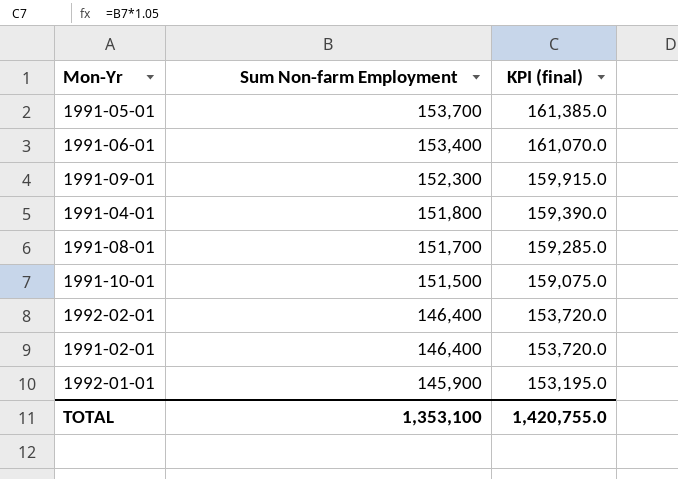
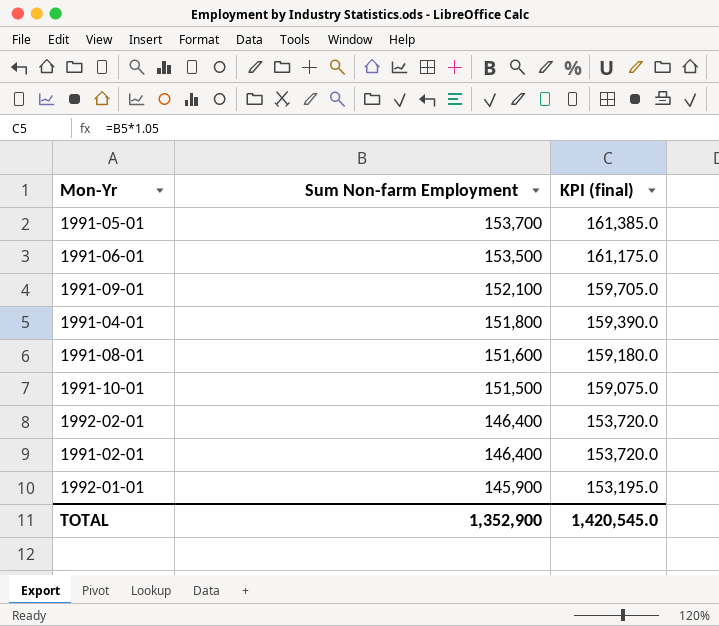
1991-06-01 | Sum Non-farm Employment: 153,400 -> 153,500
1991-06-01 | KPI (final): 161,070.0 -> 161,175.0
1991-09-01 | Sum Non-farm Employment: 152,300 -> 152,100
1991-09-01 | KPI (final): 159,915.0 -> 159,705.0
1991-08-01 | Sum Non-farm Employment: 151,700 -> 151,600
1991-08-01 | KPI (final): 159,285.0 -> 159,180.0
TOTAL | Sum Non-farm Employment: 1,353,100 -> 1,352,900
TOTAL | KPI (final): 1,420,755.0 -> 1,420,545.0

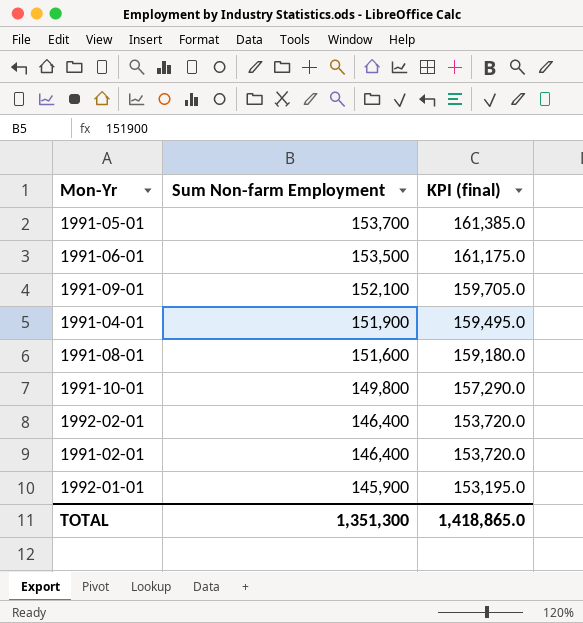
1991-04-01 | Sum Non-farm Employment: 151,800 -> 151,900
1991-04-01 | KPI (final): 159,390.0 -> 159,495.0
1991-10-01 | Sum Non-farm Employment: 151,500 -> 149,800
1991-10-01 | KPI (final): 159,075.0 -> 157,290.0
TOTAL | Sum Non-farm Employment: 1,352,900 -> 1,351,300
TOTAL | KPI (final): 1,420,545.0 -> 1,418,865.0

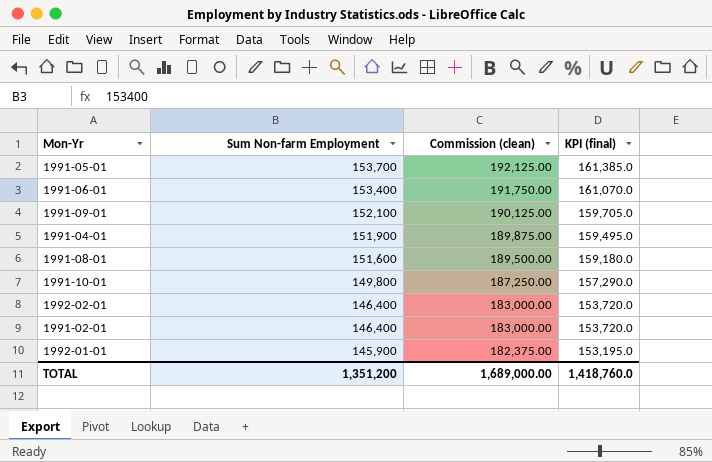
column Commission (clean) | formula: none -> [Sum Non-farm Employment] * 1.25
1991-06-01 | Sum Non-farm Employment: 153,500 -> 153,400
1991-06-01 | KPI (final): 161,175.0 -> 161,070.0
TOTAL | Sum Non-farm Employment: 1,351,300 -> 1,351,200
TOTAL | KPI (final): 1,418,865.0 -> 1,418,760.0

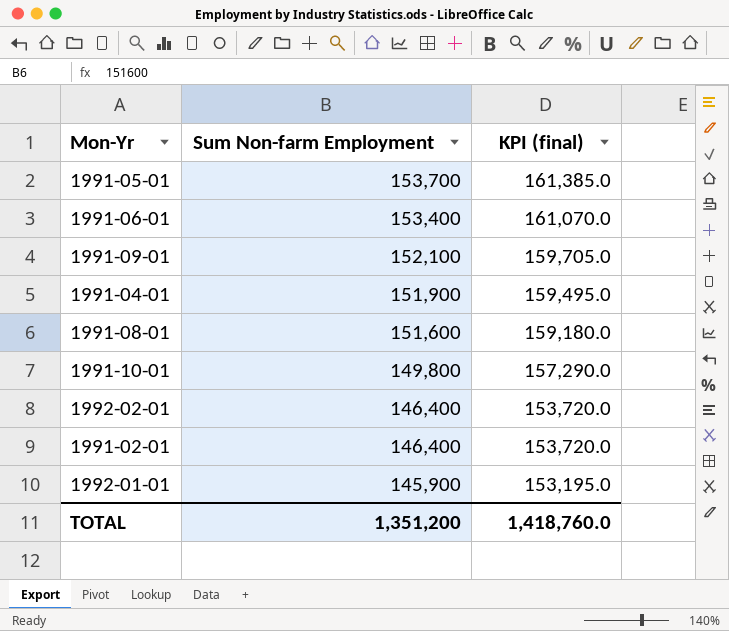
column Commission (clean) | formula: [Sum Non-farm Employment] * 1.25 -> none

